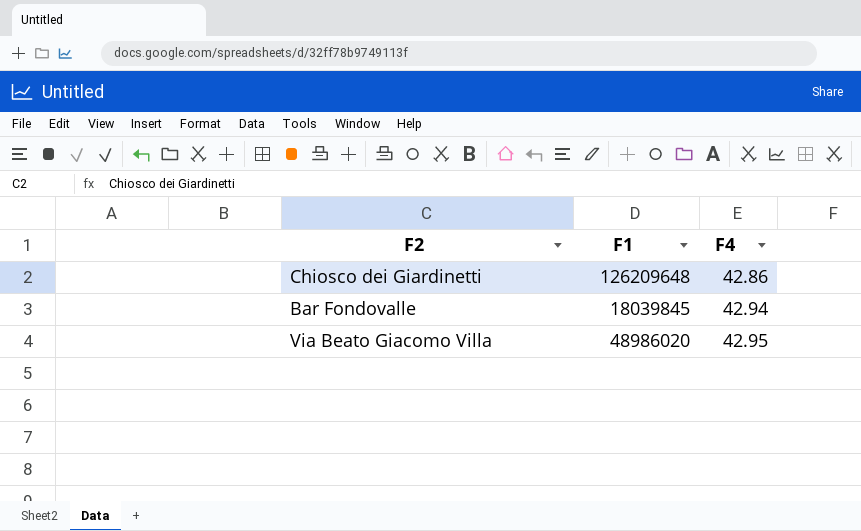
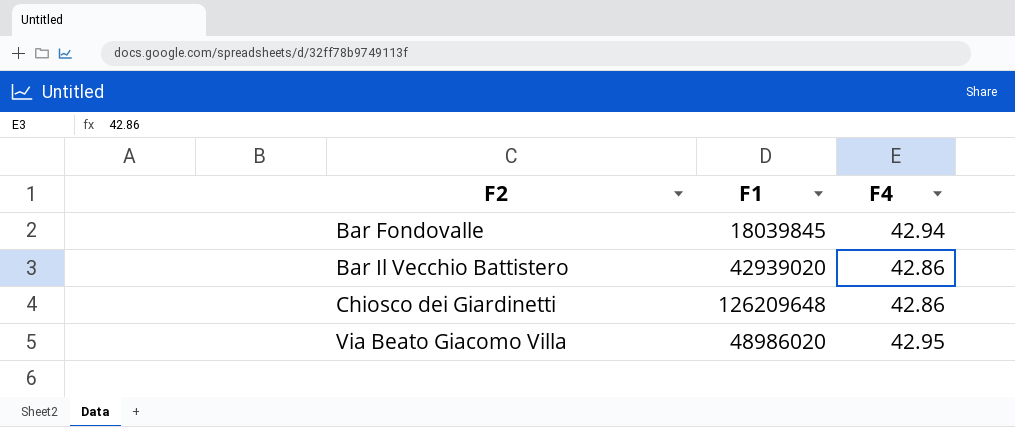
row order: F4 ascending -> F2 ascending
row Bar Il Vecchio Battistero: none -> 42939020 | 42.86

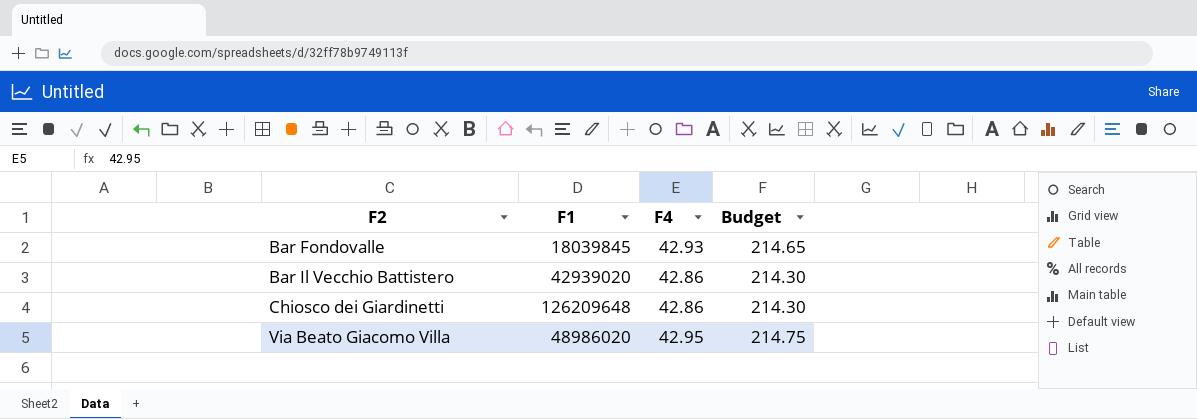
column Budget | formula: none -> [F4] * 5
Bar Fondovalle | F4: 42.94 -> 42.93

